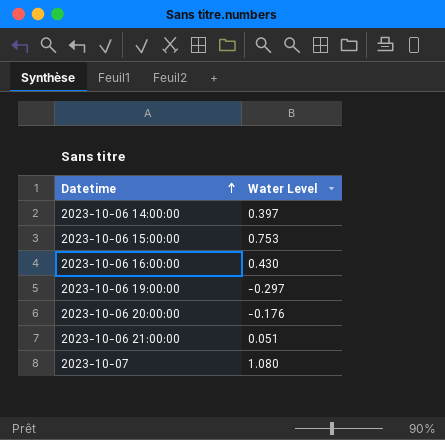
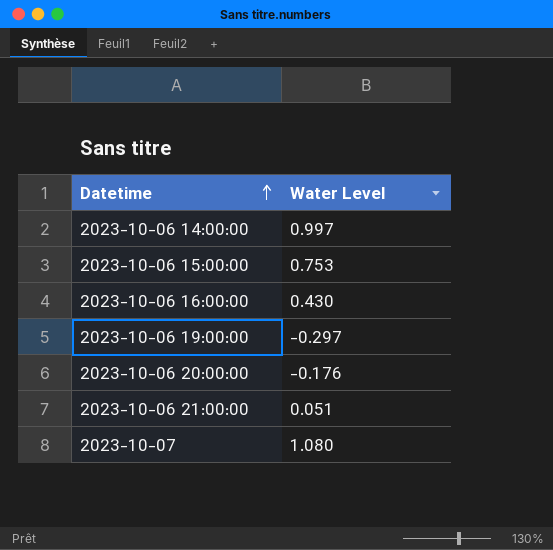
2023-10-06 14:00:00 | Water Level: 0.397 -> 0.997

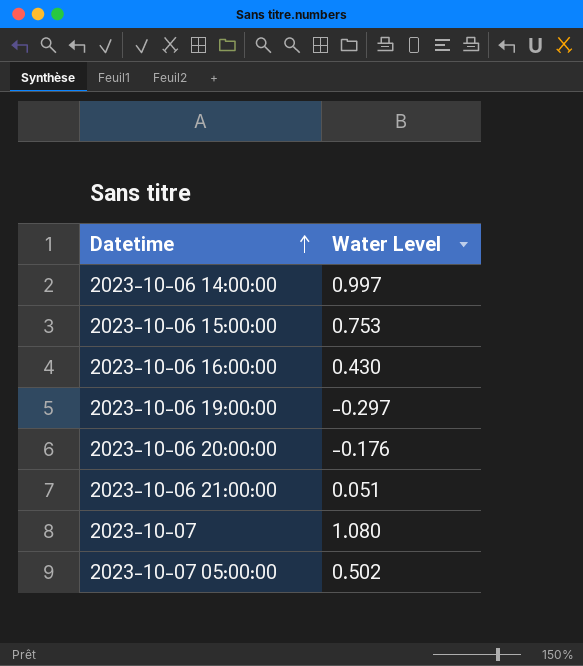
row 2023-10-07 05:00:00: none -> 0.502

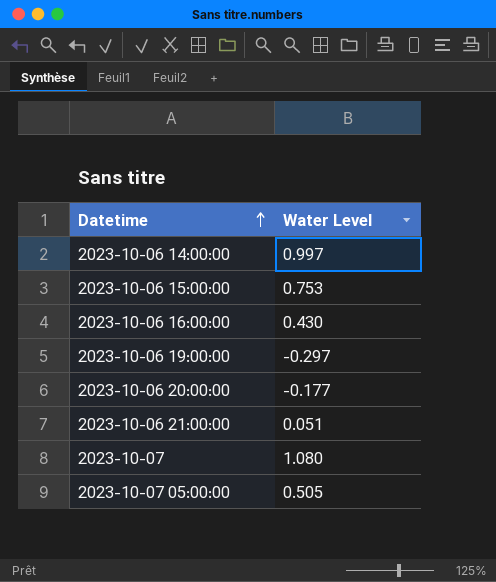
2023-10-06 20:00:00 | Water Level: -0.176 -> -0.177
2023-10-07 05:00:00 | Water Level: 0.502 -> 0.505

